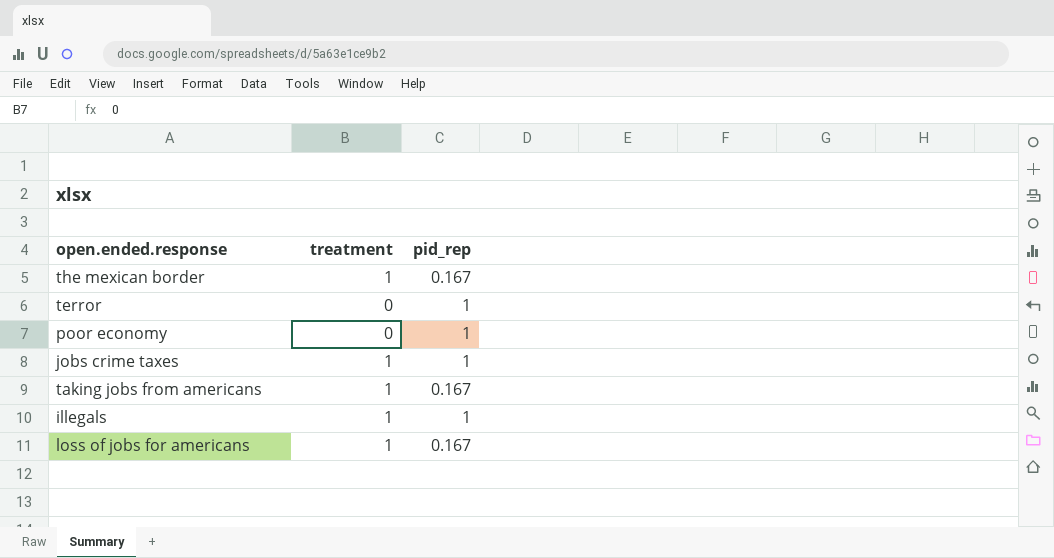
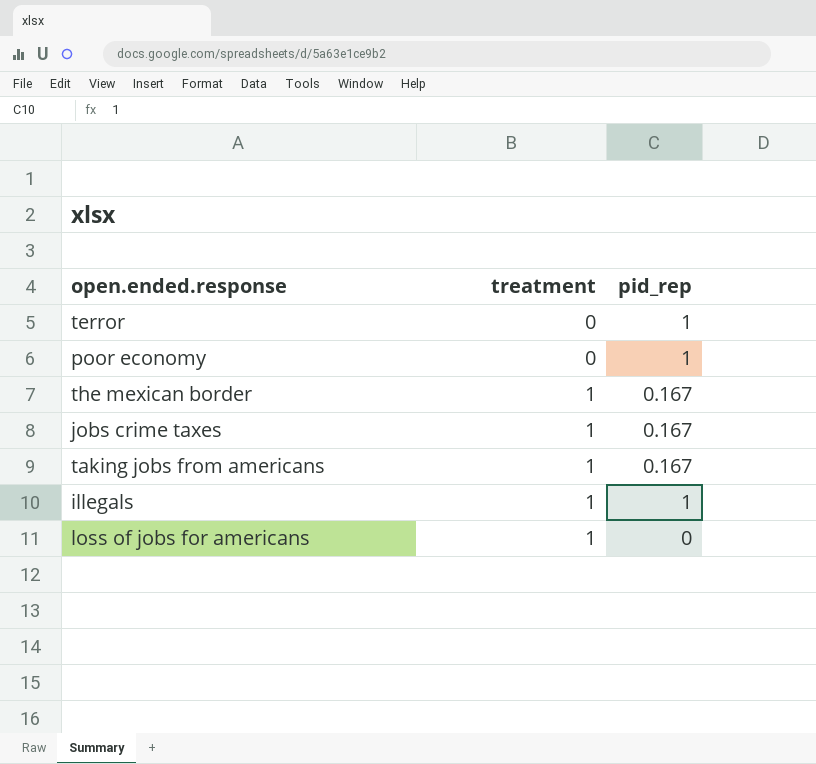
row order: none -> treatment ascending
jobs crime taxes | pid_rep: 1 -> 0.167
loss of jobs for americans | pid_rep: 0.167 -> 0

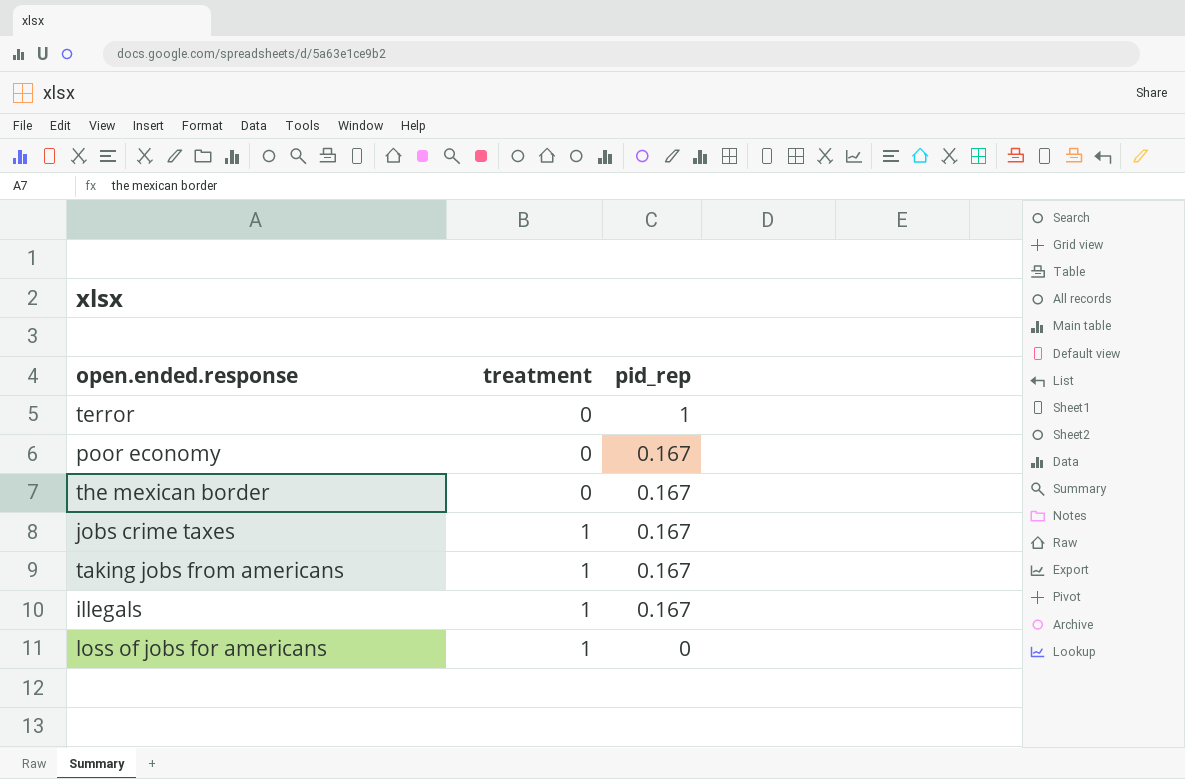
poor economy | pid_rep: 1 -> 0.167
the mexican border | treatment: 1 -> 0
illegals | pid_rep: 1 -> 0.167

